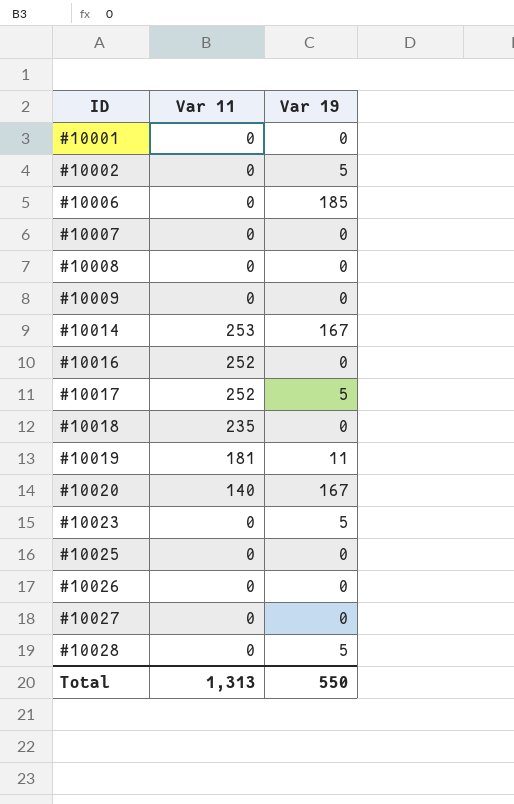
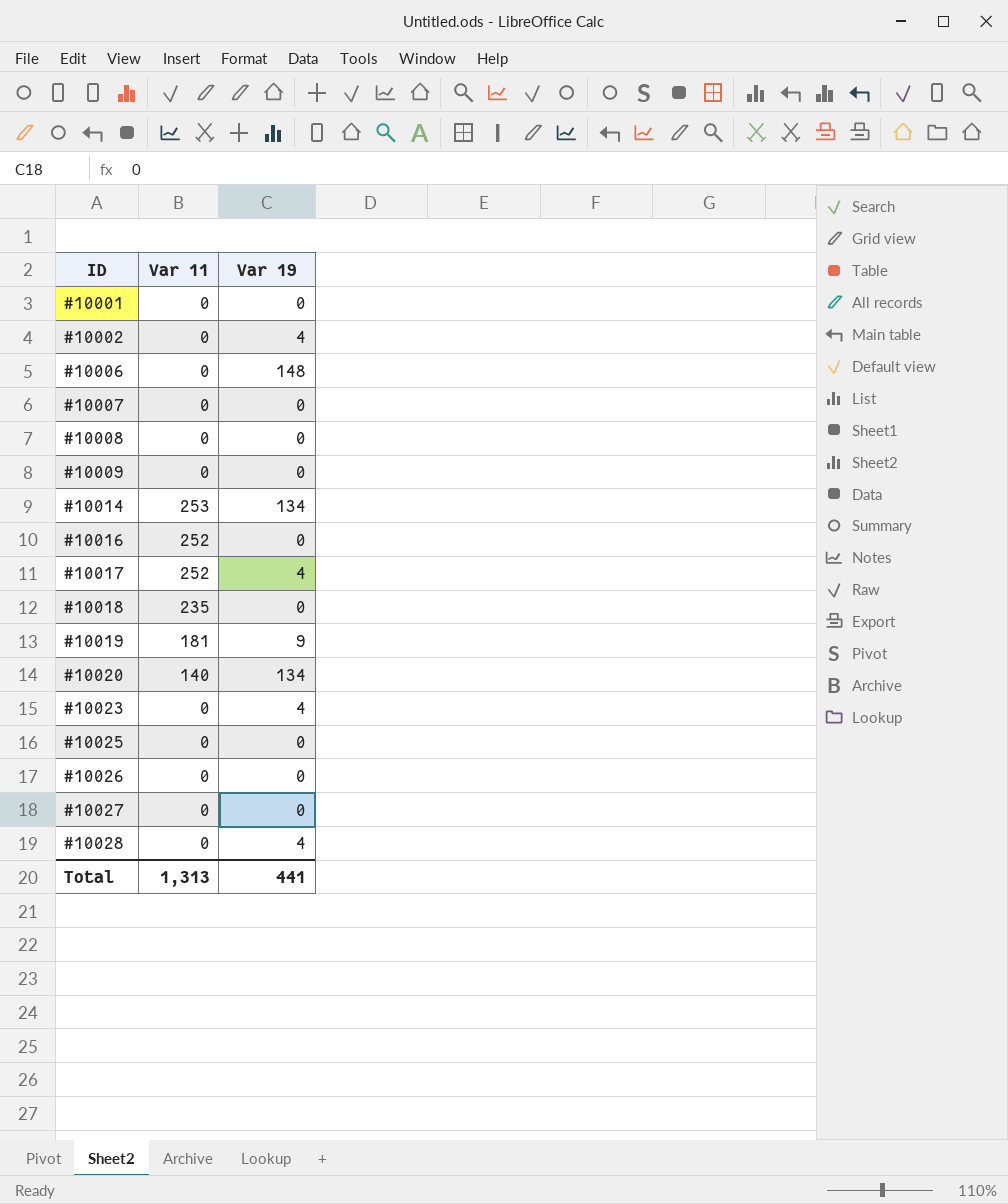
#10002 | Var 19: 5 -> 4
#10006 | Var 19: 185 -> 148
#10014 | Var 19: 167 -> 134
#10017 | Var 19: 5 -> 4
#10019 | Var 19: 11 -> 9
#10020 | Var 19: 167 -> 134
#10023 | Var 19: 5 -> 4
#10028 | Var 19: 5 -> 4
Total | Var 19: 550 -> 441

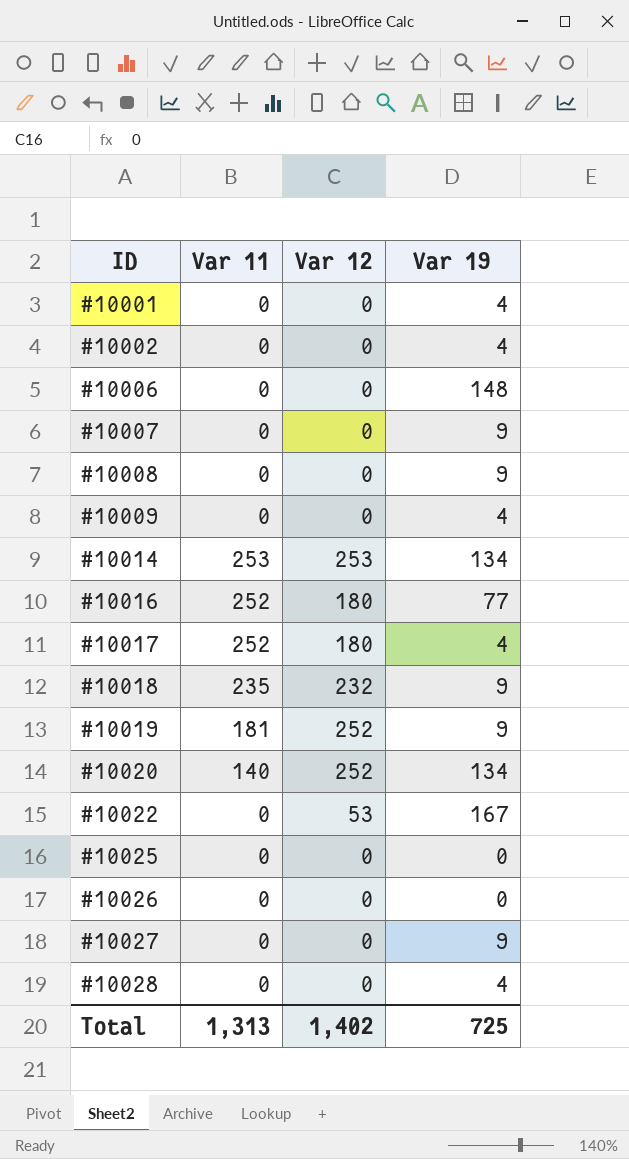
column Var 12 | position: none -> 3
row #10023: 0 | 4 -> none
#10001 | Var 19: 0 -> 4
#10007 | Var 19: 0 -> 9
#10008 | Var 19: 0 -> 9
#10009 | Var 19: 0 -> 4
#10016 | Var 19: 0 -> 77
#10018 | Var 19: 0 -> 9
row #10022: none -> 0 | 53 | 167
#10027 | Var 19: 0 -> 9
Total | Var 19: 441 -> 725

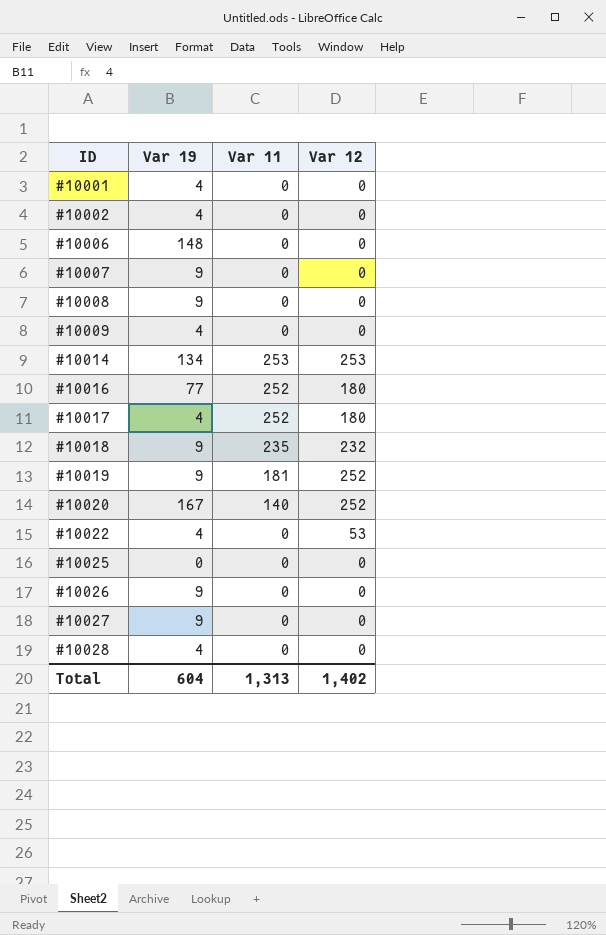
column Var 19 | position: 4 -> 2
#10020 | Var 19: 134 -> 167
#10022 | Var 19: 167 -> 4
#10026 | Var 19: 0 -> 9
Total | Var 19: 725 -> 604

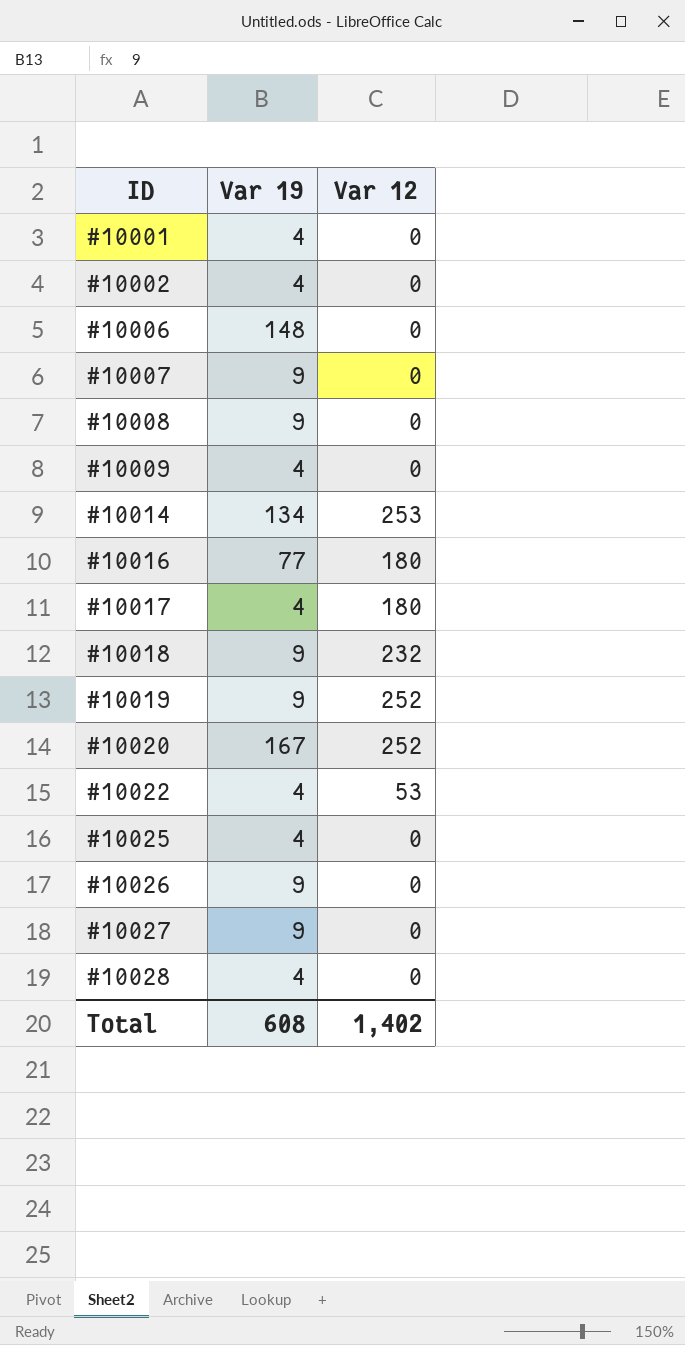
column Var 11 | position: 3 -> none
#10025 | Var 19: 0 -> 4
Total | Var 19: 604 -> 608

